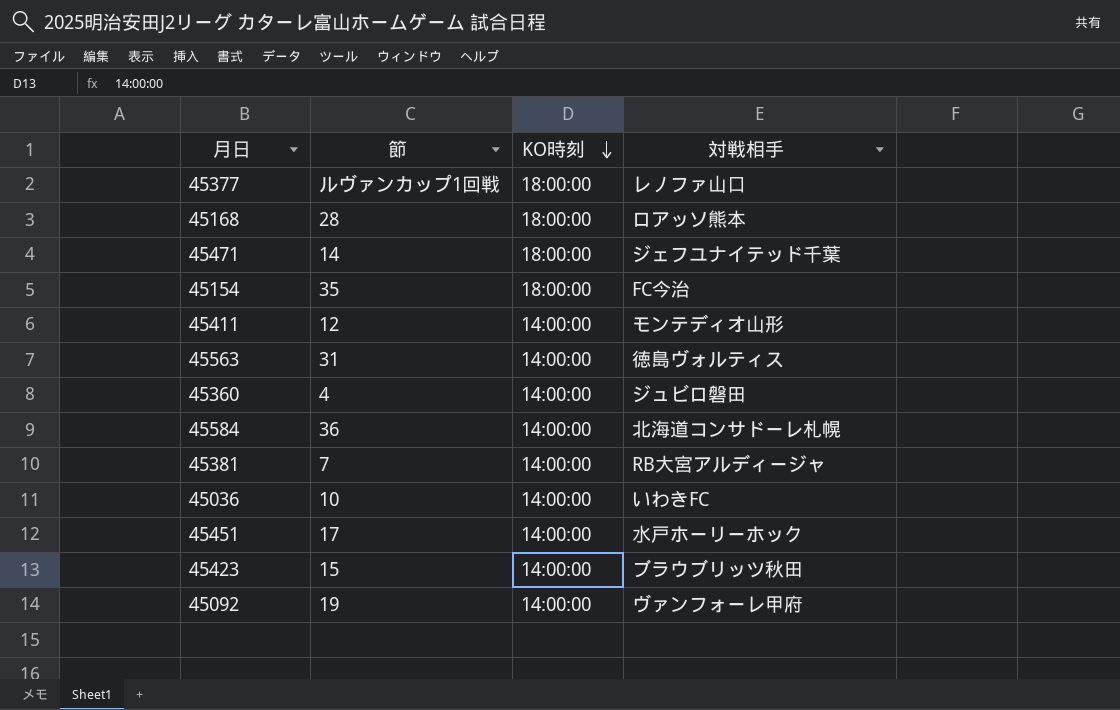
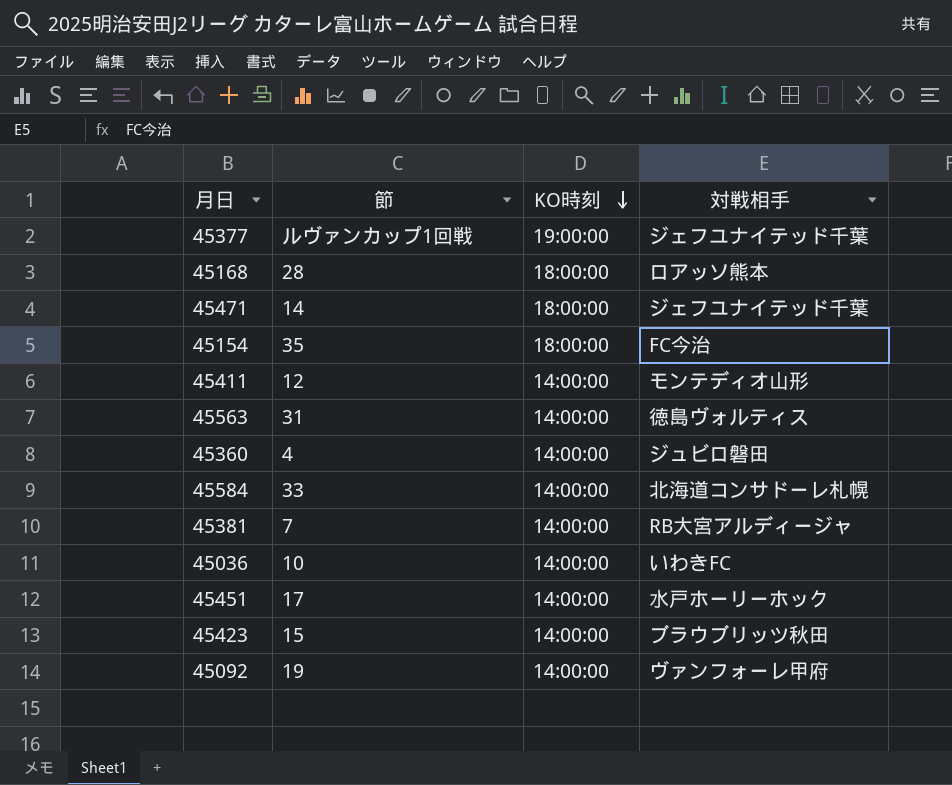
45377 | KO時刻: 18:00:00 -> 19:00:00
45377 | 対戦相手: レノファ山口 -> ジェフユナイテッド千葉
45584 | 節: 36 -> 33

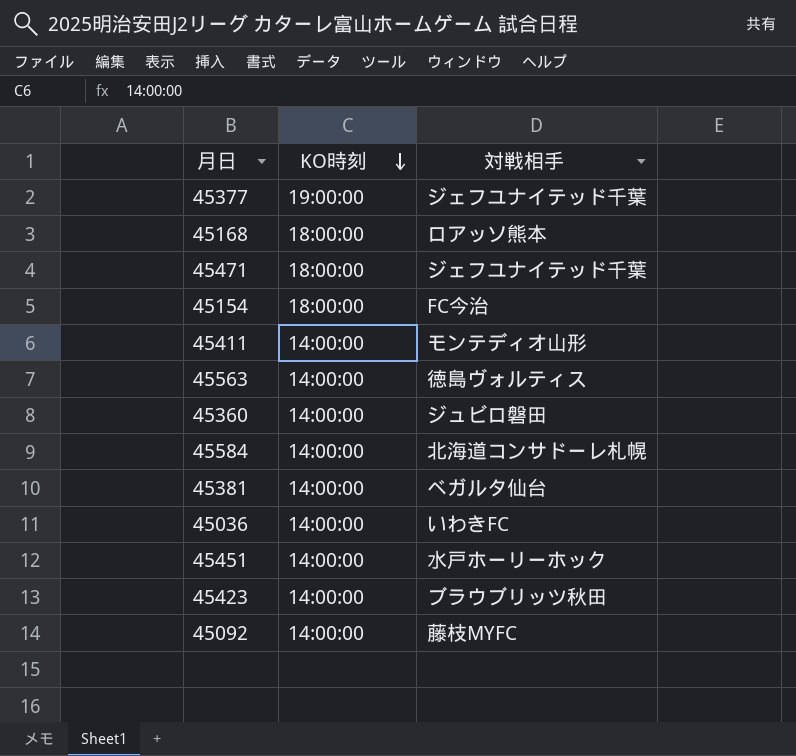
column 節 | position: 2 -> none
45381 | 対戦相手: RB大宮アルディージャ -> ベガルタ仙台
45092 | 対戦相手: ヴァンフォーレ甲府 -> 藤枝MYFC

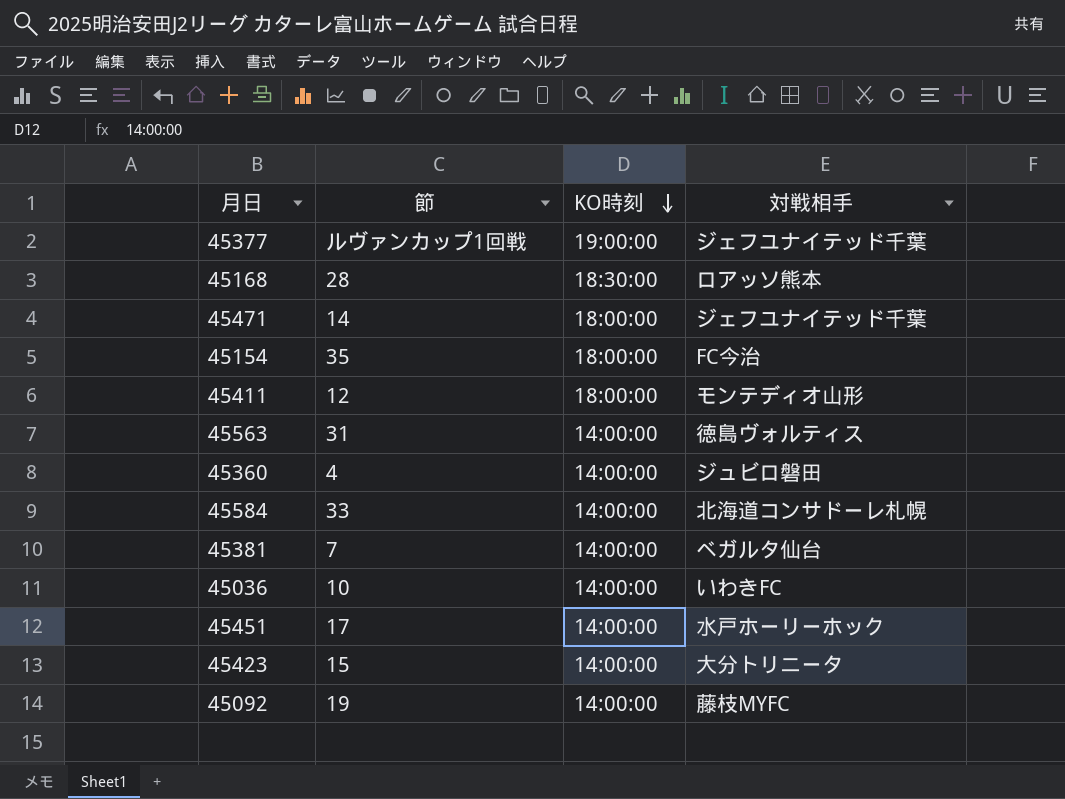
column 節 | position: none -> 2
45168 | KO時刻: 18:00:00 -> 18:30:00
45411 | KO時刻: 14:00:00 -> 18:00:00
45423 | 対戦相手: ブラウブリッツ秋田 -> 大分トリニータ

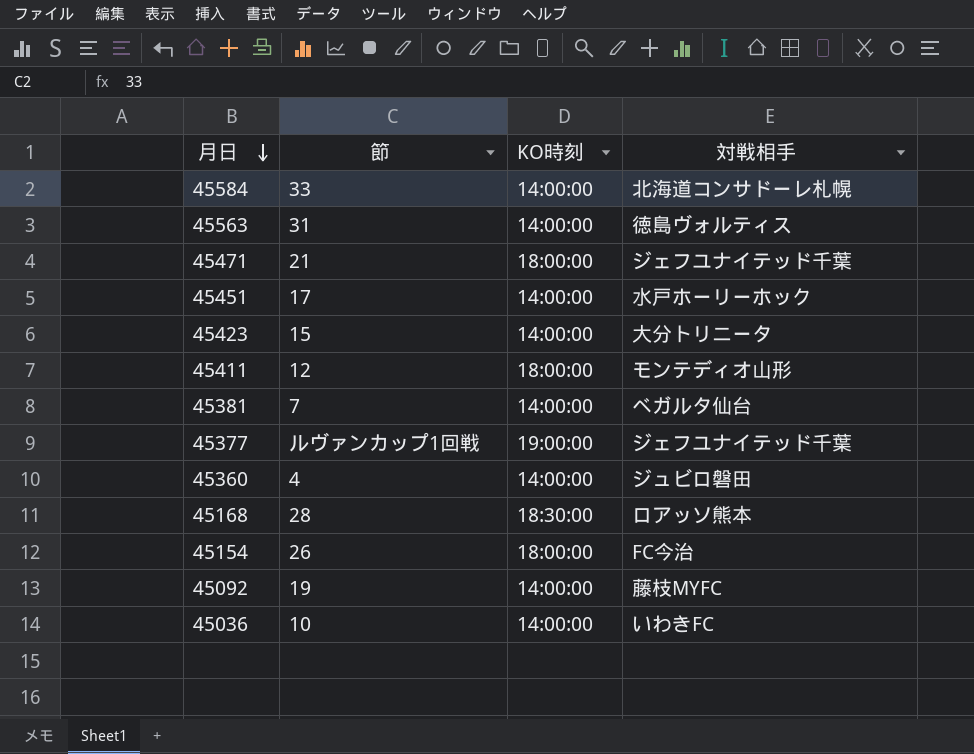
row order: KO時刻 descending -> 月日 descending
45471 | 節: 14 -> 21
45154 | 節: 35 -> 26

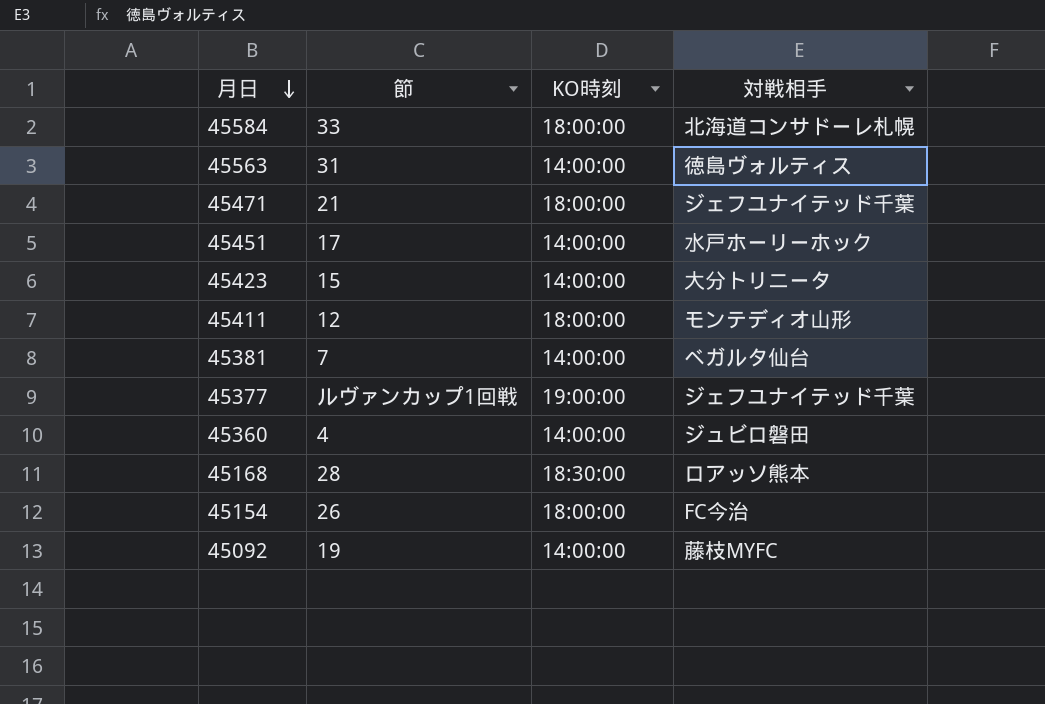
row 45036: 10 | 14:00:00 | いわきFC -> none
45584 | KO時刻: 14:00:00 -> 18:00:00

